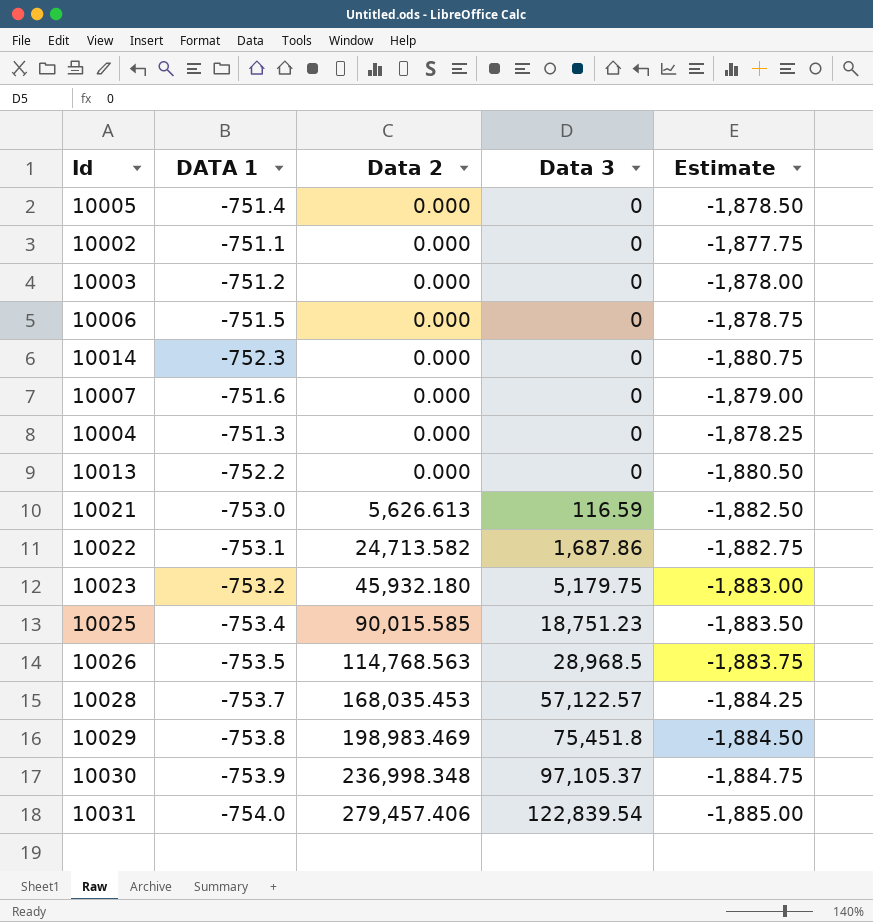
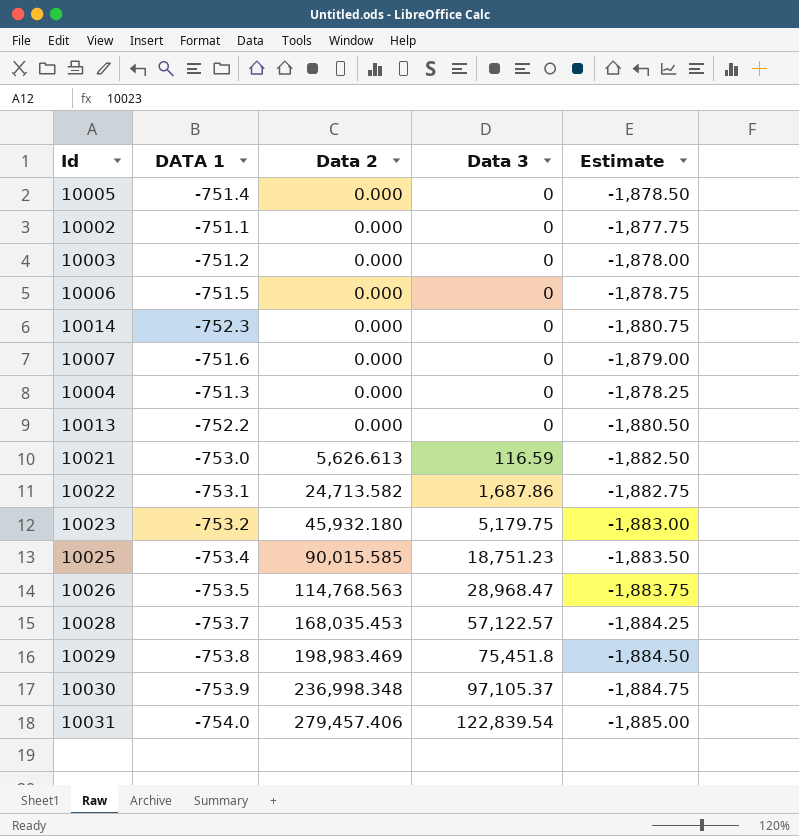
10026 | Data 3: 28,968.5 -> 28,968.47

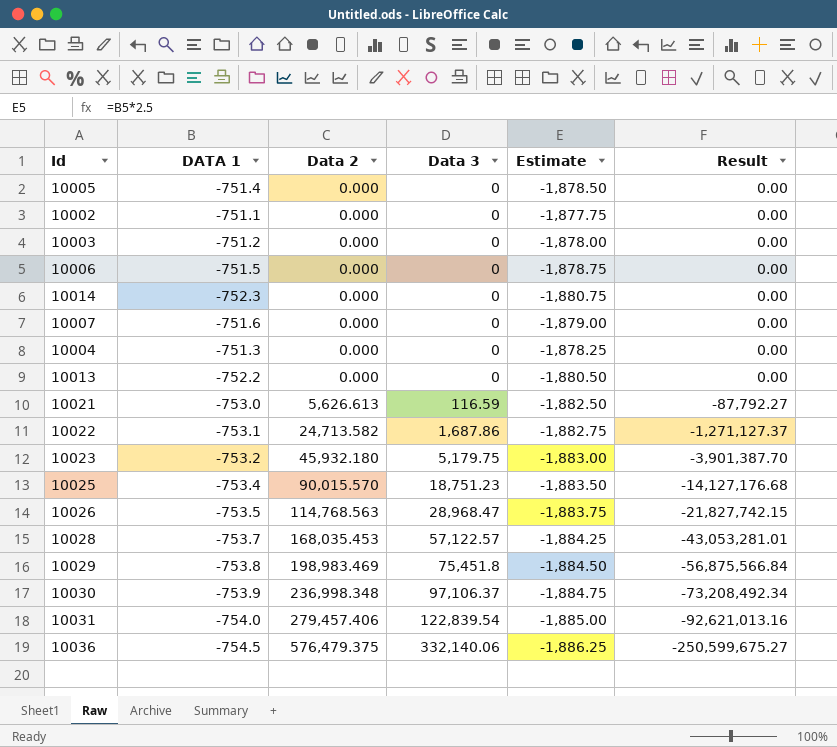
column Result | formula: none -> [DATA 1] * [Data 3]
10025 | Data 2: 90,015.585 -> 90,015.570
10030 | Data 3: 97,105.37 -> 97,106.37
row 10036: none -> -754.5 | 576,479.375 | 332,140.06 | -1,886.25 | -250,599,675.27

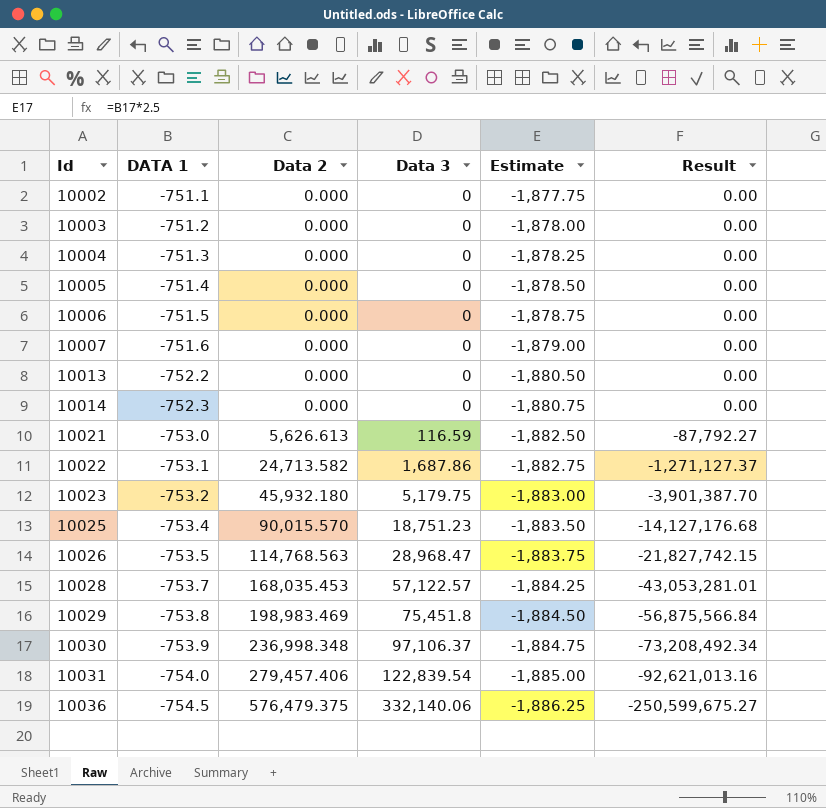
row order: Data 2 ascending -> Id ascending

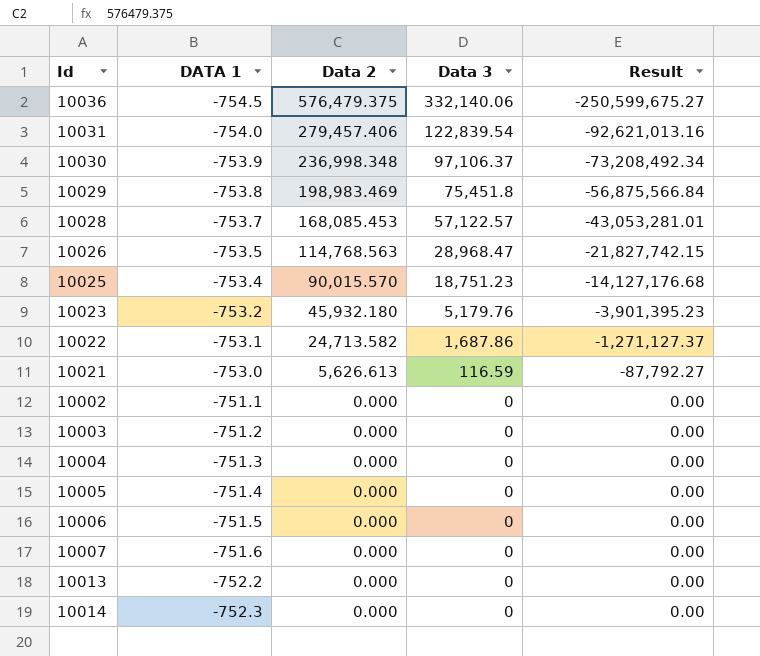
row order: Id ascending -> Data 2 descending
column Estimate | formula: [DATA 1] * 2.5 -> none
10028 | Data 2: 168,035.453 -> 168,085.453
10023 | Data 3: 5,179.75 -> 5,179.76
10023 | Result: -3,901,387.70 -> -3,901,395.23

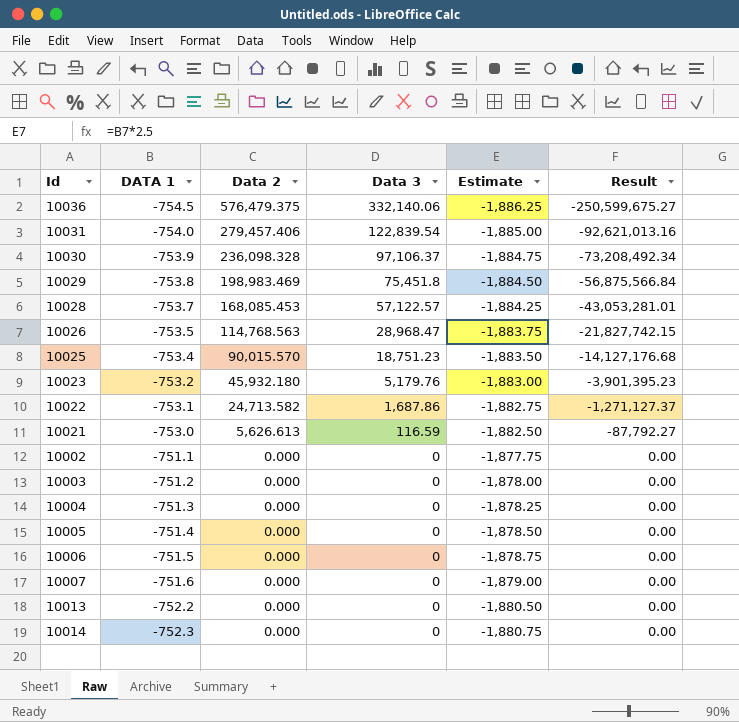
column Estimate | formula: none -> [DATA 1] * 2.5
10030 | Data 2: 236,998.348 -> 236,098.328

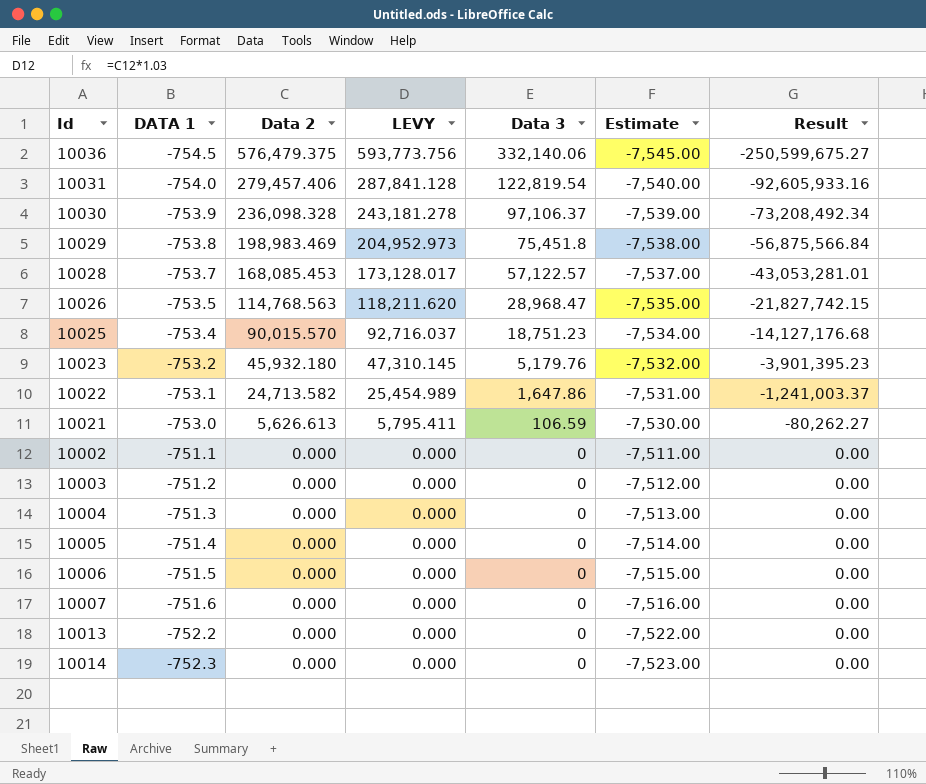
column LEVY | formula: none -> [Data 2] * 1.03
column Estimate | formula: [DATA 1] * 2.5 -> [DATA 1] * 10
10031 | Data 3: 122,839.54 -> 122,819.54
10031 | Result: -92,621,013.16 -> -92,605,933.16
10022 | Data 3: 1,687.86 -> 1,647.86
10022 | Result: -1,271,127.37 -> -1,241,003.37
10021 | Data 3: 116.59 -> 106.59
10021 | Result: -87,792.27 -> -80,262.27

